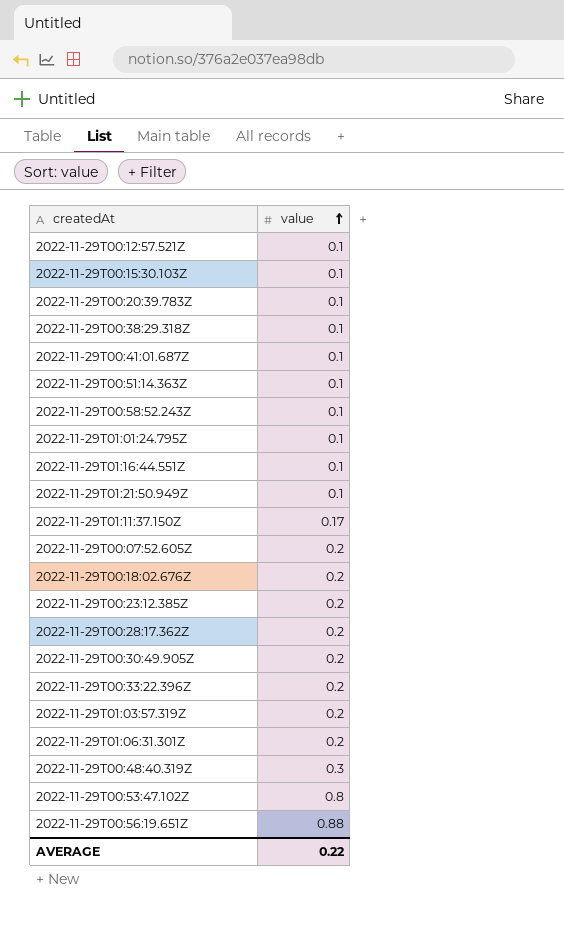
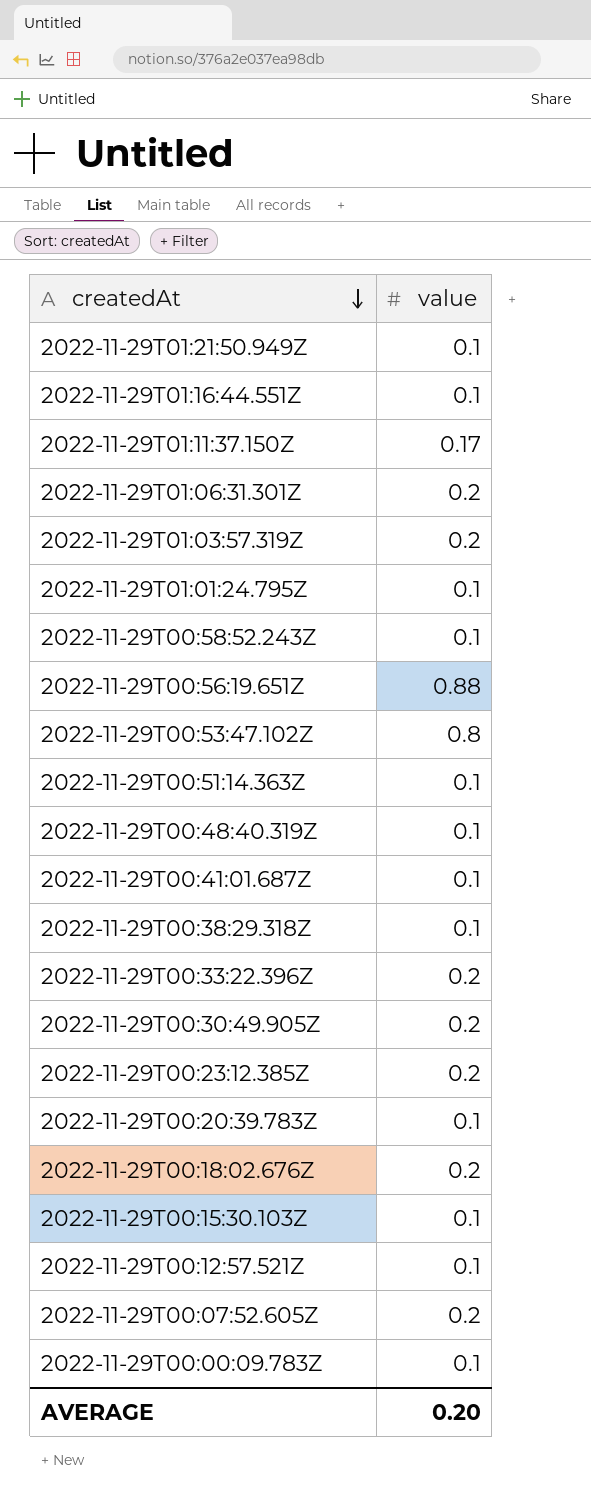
row order: value ascending -> createdAt descending
row 2022-11-29T00:28:17.362Z: 0.2 -> none
2022-11-29T00:48:40.319Z | value: 0.3 -> 0.1
row 2022-11-29T00:00:09.783Z: none -> 0.1
AVERAGE | value: 0.22 -> 0.20

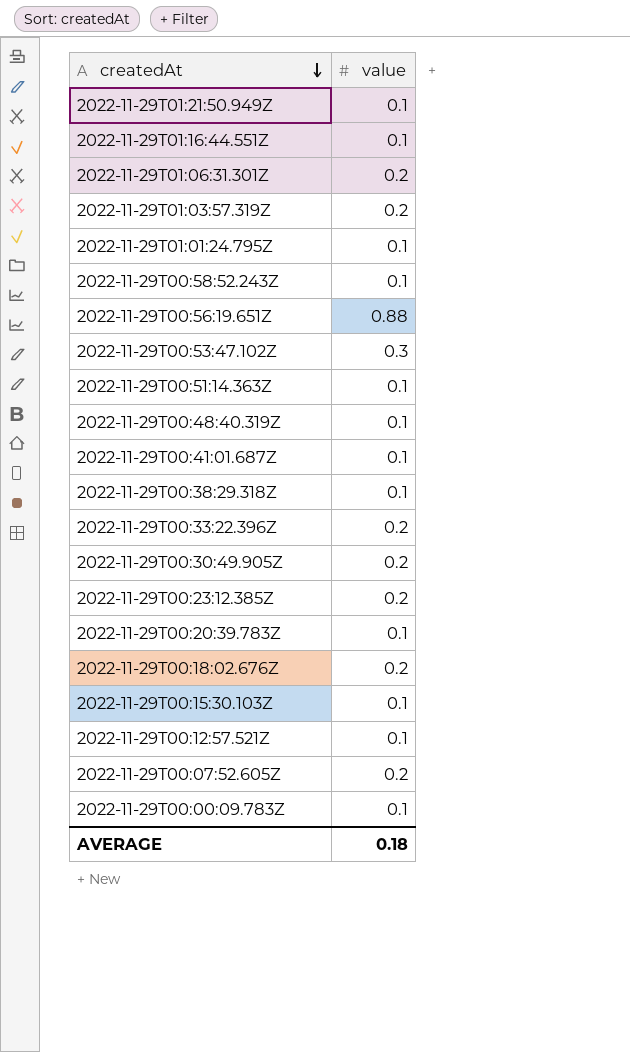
row 2022-11-29T01:11:37.150Z: 0.17 -> none
2022-11-29T00:53:47.102Z | value: 0.8 -> 0.3
AVERAGE | value: 0.20 -> 0.18

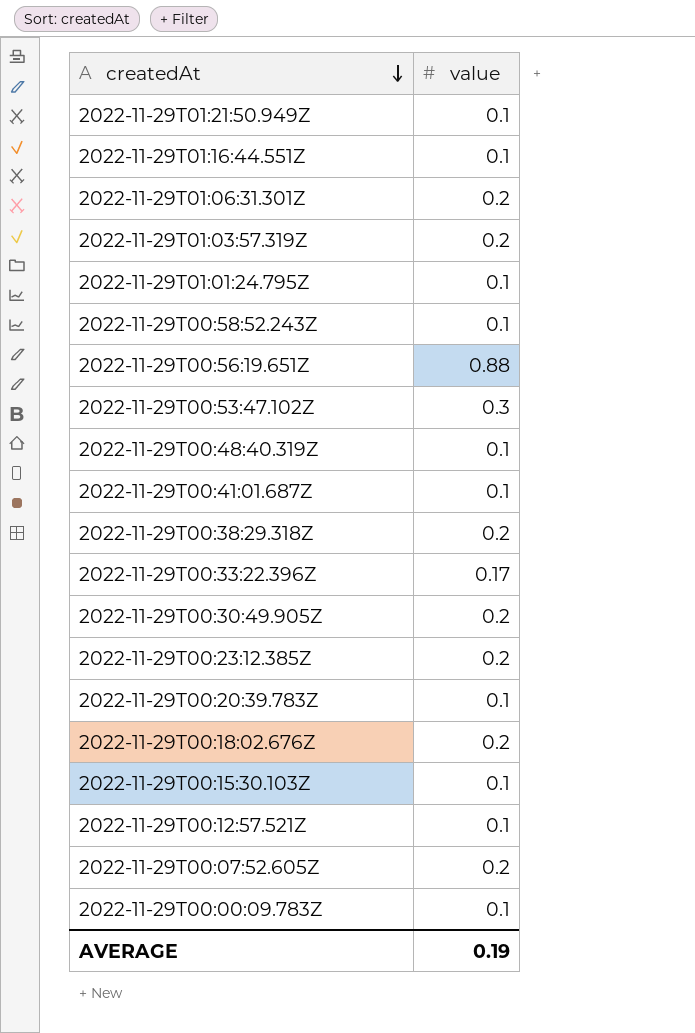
row 2022-11-29T00:51:14.363Z: 0.1 -> none
2022-11-29T00:38:29.318Z | value: 0.1 -> 0.2
2022-11-29T00:33:22.396Z | value: 0.2 -> 0.17
AVERAGE | value: 0.18 -> 0.19

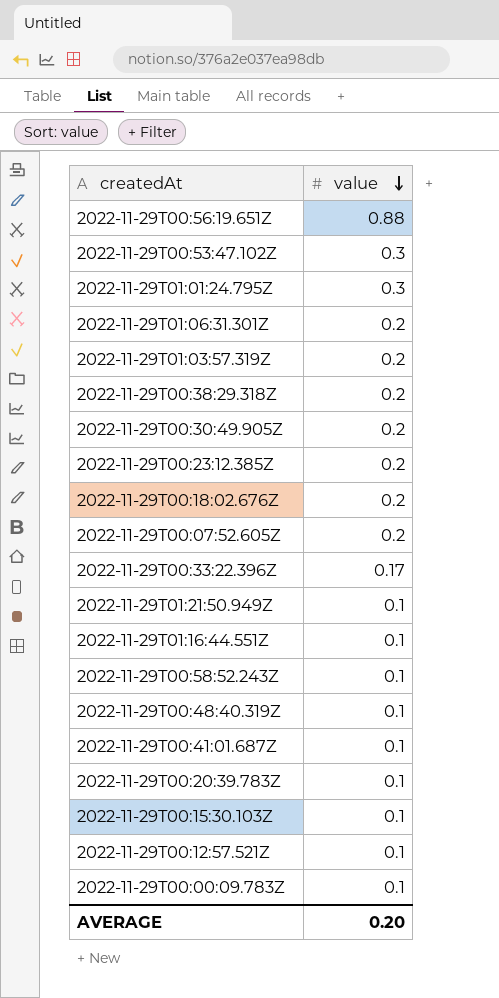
row order: createdAt descending -> value descending
2022-11-29T01:01:24.795Z | value: 0.1 -> 0.3
AVERAGE | value: 0.19 -> 0.20

